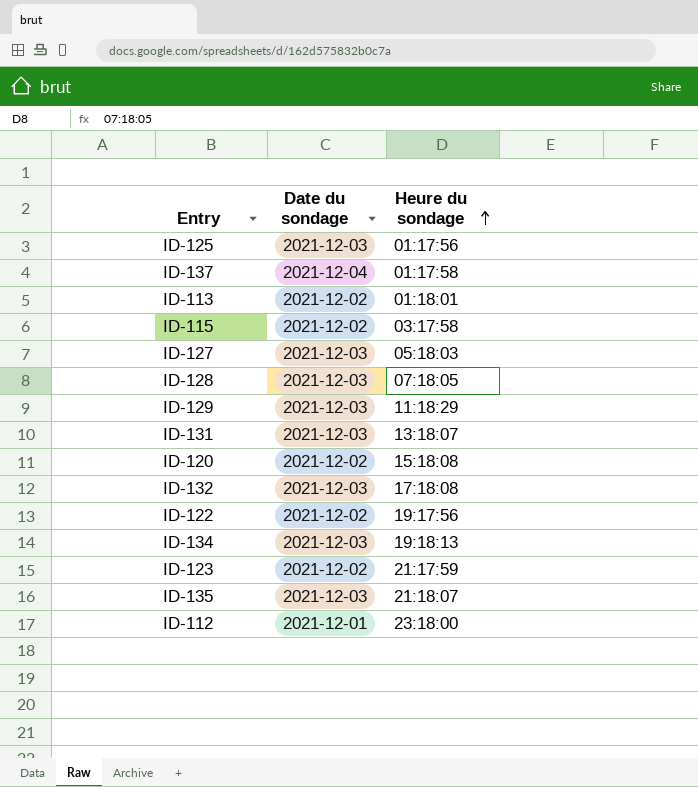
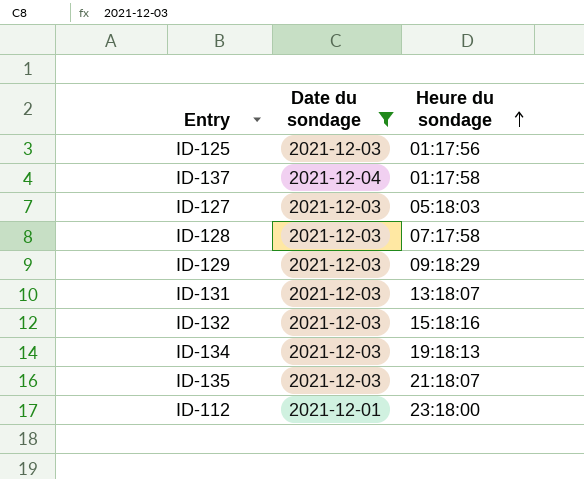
filter: none -> Date du sondage != 2021-12-02
ID-128 | Heure du sondage: 07:18:05 -> 07:17:58
ID-129 | Heure du sondage: 11:18:29 -> 09:18:29
ID-132 | Heure du sondage: 17:18:08 -> 15:18:16

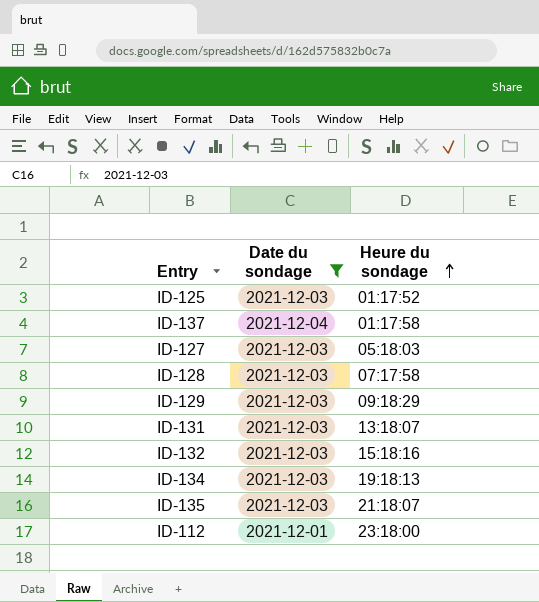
ID-125 | Heure du sondage: 01:17:56 -> 01:17:52

